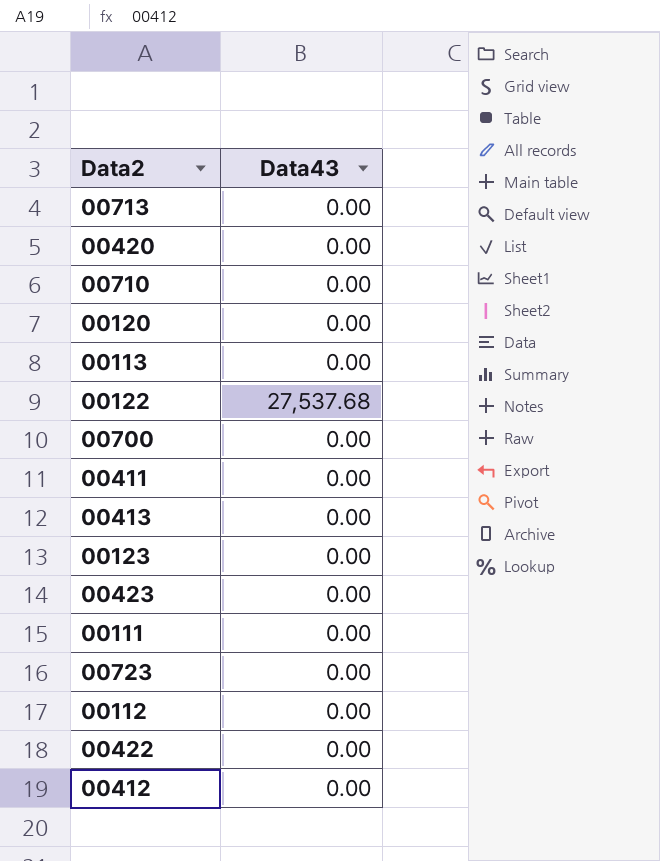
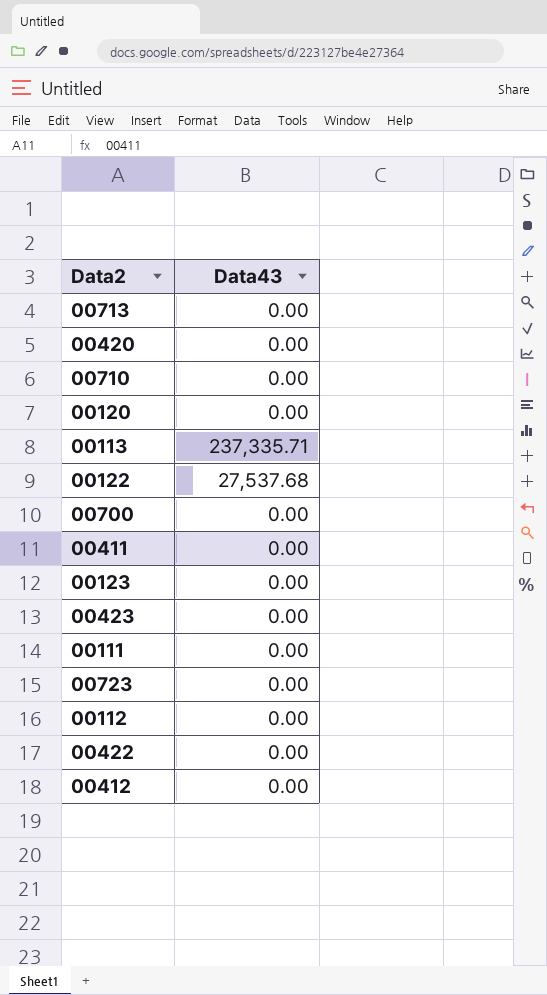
row 00413: 0.00 -> none
00113 | Data43: 0.00 -> 237,335.71

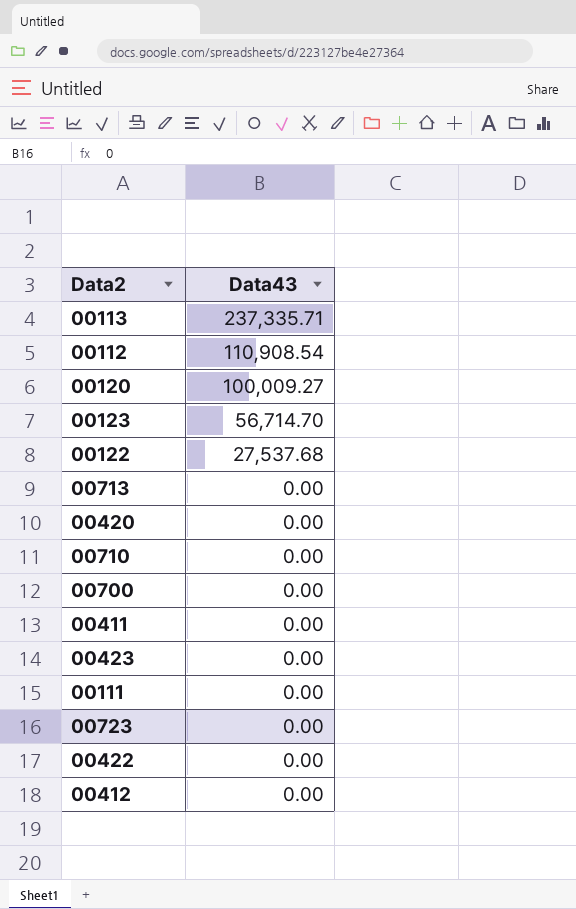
row order: none -> Data43 descending
00112 | Data43: 0.00 -> 110,908.54
00120 | Data43: 0.00 -> 100,009.27
00123 | Data43: 0.00 -> 56,714.70

